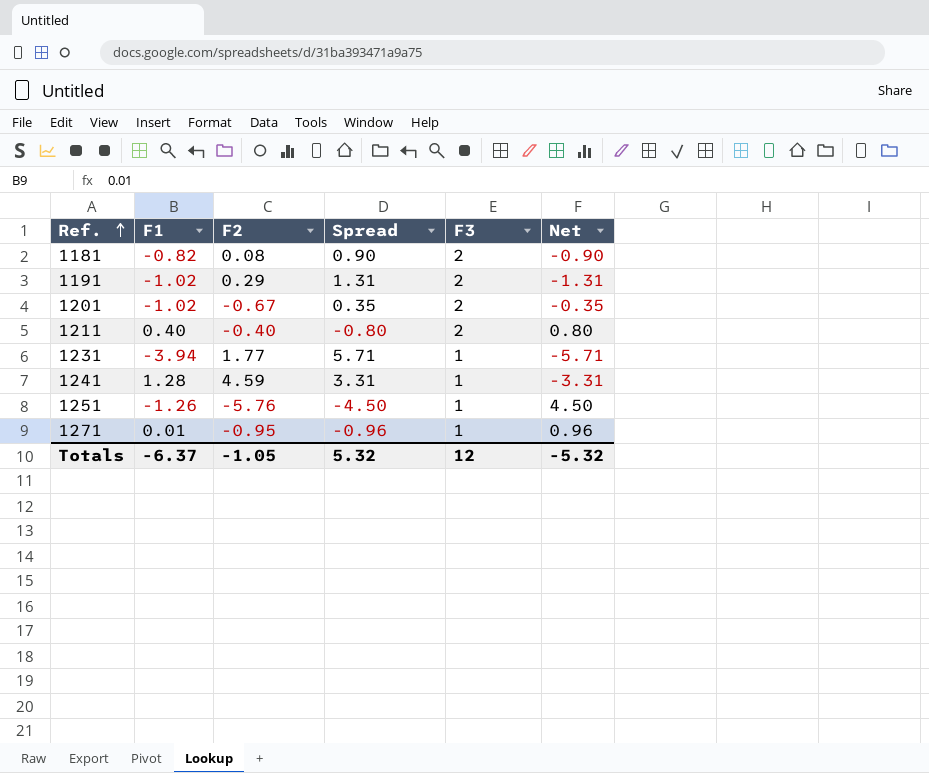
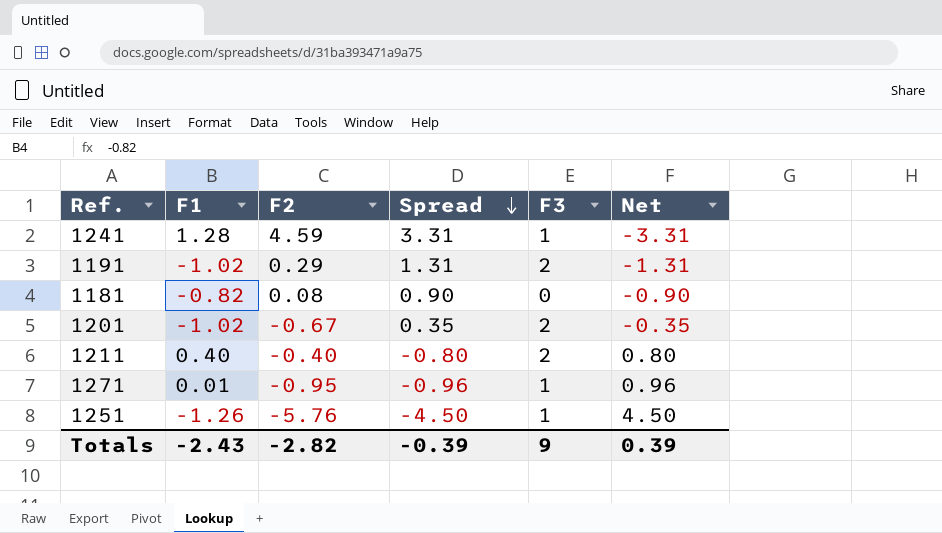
row order: Ref. ascending -> Spread descending
row 1231: -3.94 | 1.77 | 5.71 | 1 | -5.71 -> none
1181 | F3: 2 -> 0
Totals | F1: -6.37 -> -2.43
Totals | F2: -1.05 -> -2.82
Totals | Spread: 5.32 -> -0.39
Totals | F3: 12 -> 9
Totals | Net: -5.32 -> 0.39

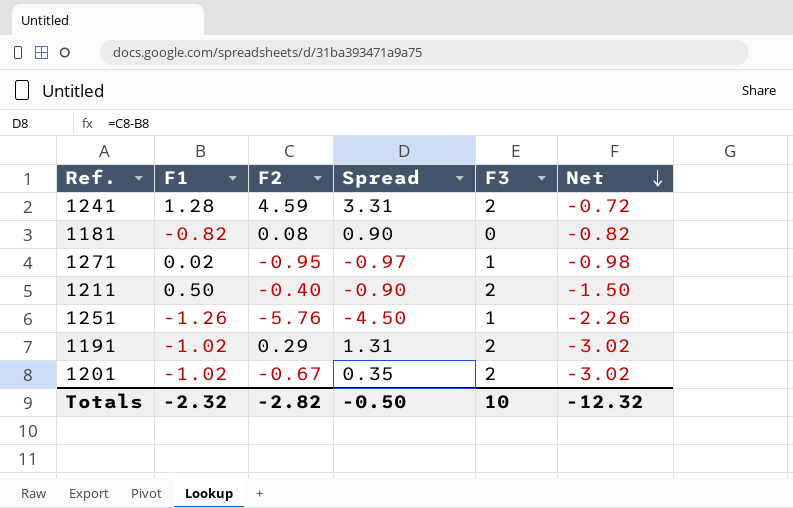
row order: Spread descending -> Net descending
column Net | formula: [F1] - [F2] -> [F1] - [F3]
1241 | F3: 1 -> 2
1271 | F1: 0.01 -> 0.02
1271 | Spread: -0.96 -> -0.97
1211 | F1: 0.40 -> 0.50
1211 | Spread: -0.80 -> -0.90
Totals | F1: -2.43 -> -2.32
Totals | Spread: -0.39 -> -0.50
Totals | F3: 9 -> 10
Totals | Net: 0.39 -> -12.32

